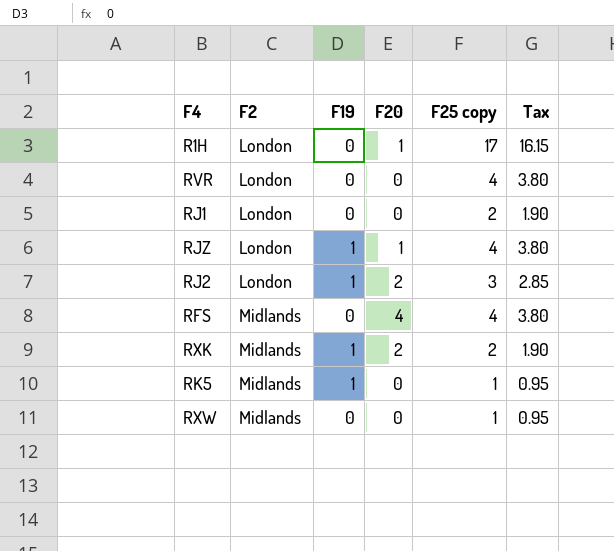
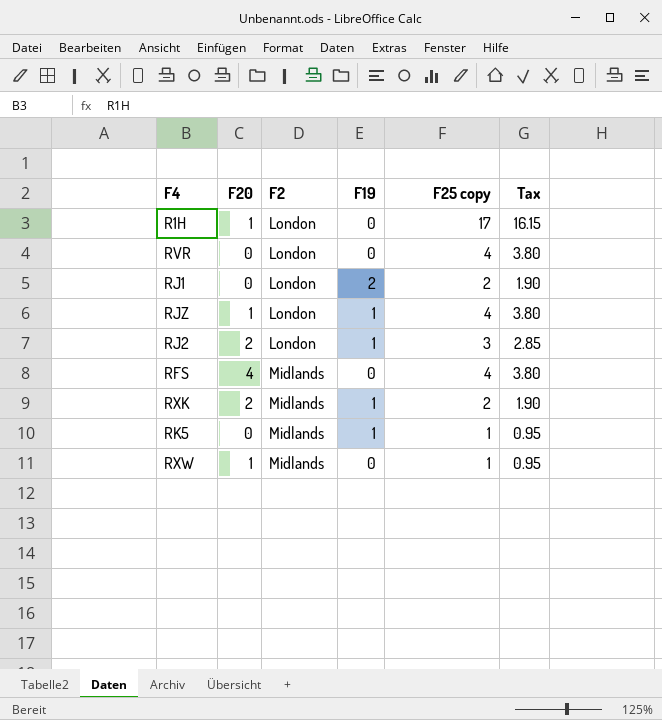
column F20 | position: 4 -> 2
RJ1 | F19: 0 -> 2
RXW | F20: 0 -> 1

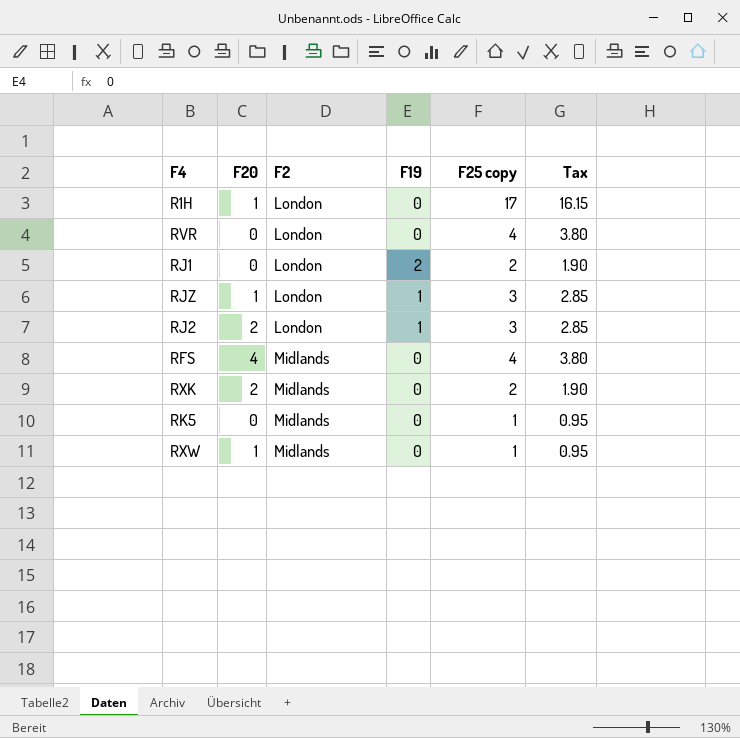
RJZ | F25 copy: 4 -> 3
RJZ | Tax: 3.80 -> 2.85
RXK | F19: 1 -> 0
RK5 | F19: 1 -> 0

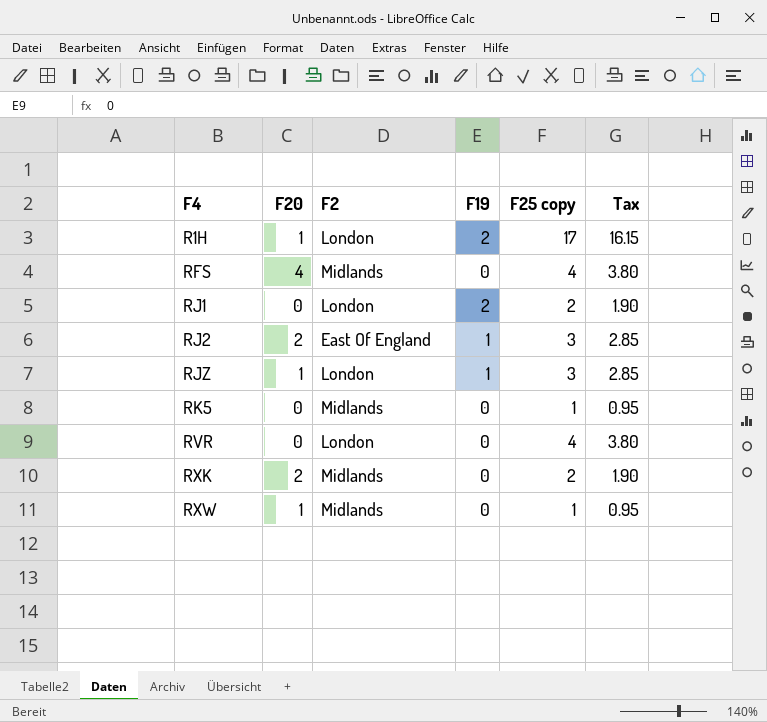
row order: F2 ascending -> F4 ascending
R1H | F19: 0 -> 2
RJ2 | F2: London -> East Of England

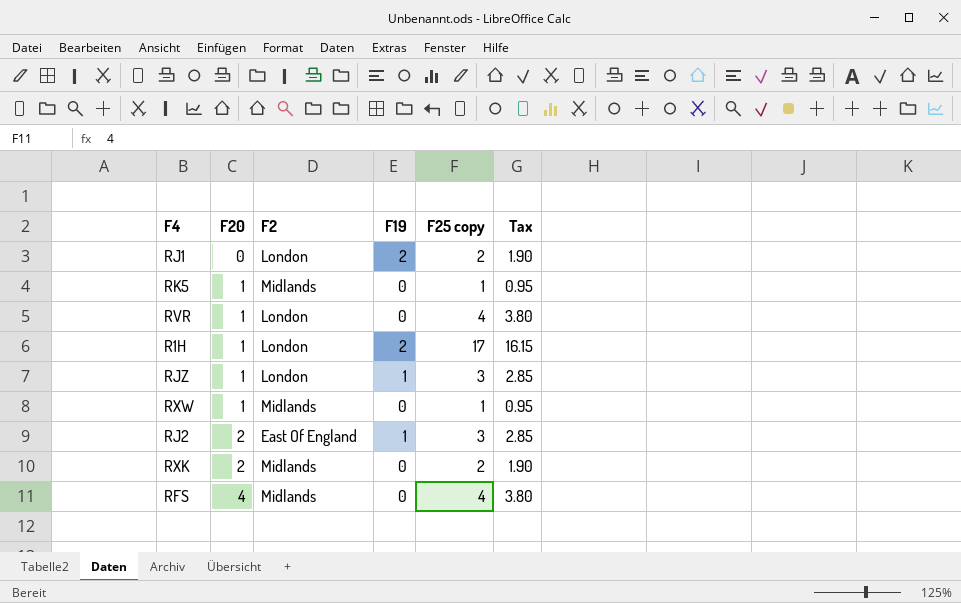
row order: F4 ascending -> F20 ascending
RK5 | F20: 0 -> 1
RVR | F20: 0 -> 1

